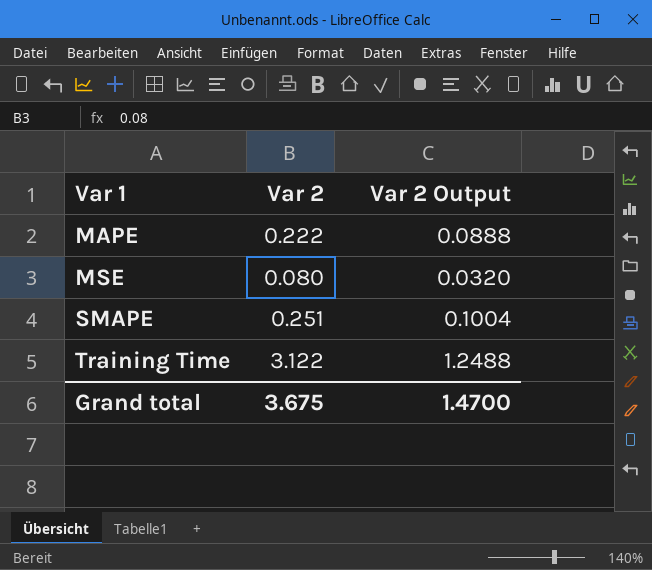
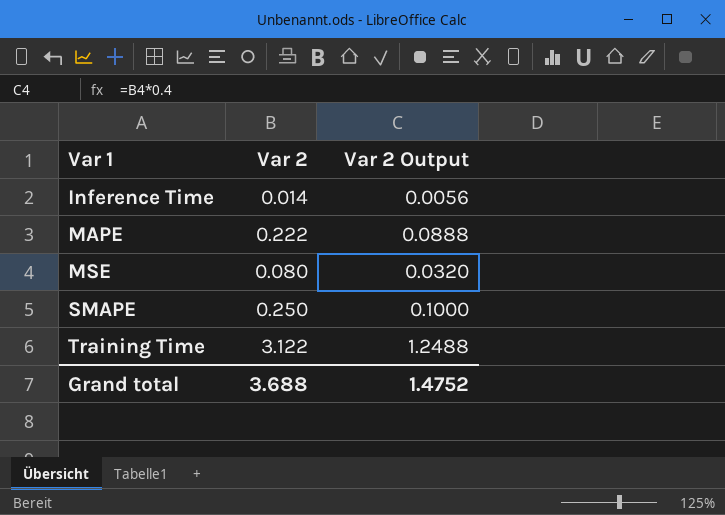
row Inference Time: none -> 0.014 | 0.0056
SMAPE | Var 2: 0.251 -> 0.250
SMAPE | Var 2 Output: 0.1004 -> 0.1000
Grand total | Var 2: 3.675 -> 3.688
Grand total | Var 2 Output: 1.4700 -> 1.4752

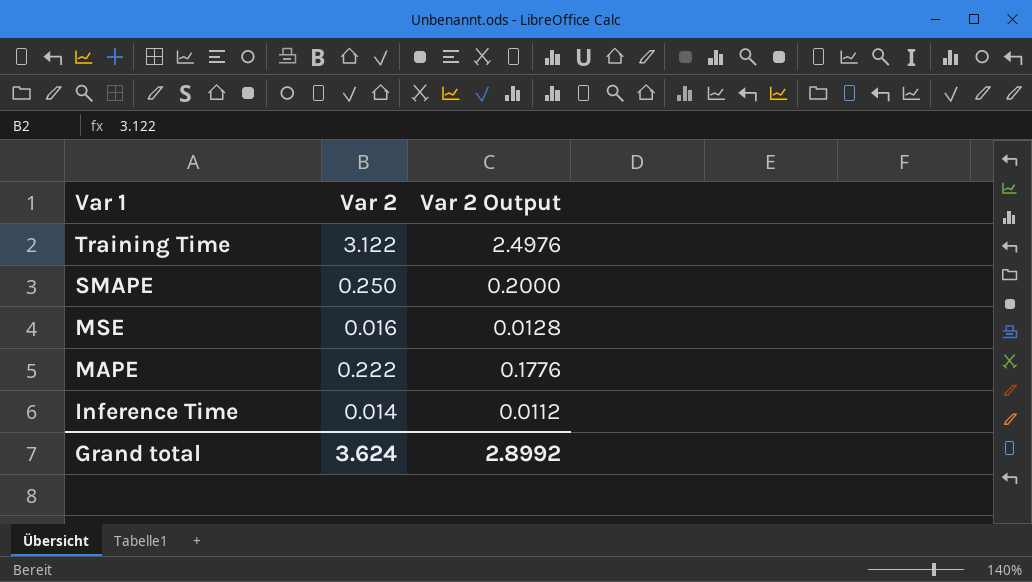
row order: Var 1 ascending -> Var 1 descending
column Var 2 Output | formula: [Var 2] * 0.4 -> [Var 2] * 0.8
MSE | Var 2: 0.080 -> 0.016
Grand total | Var 2: 3.688 -> 3.624
Grand total | Var 2 Output: 1.4752 -> 2.8992

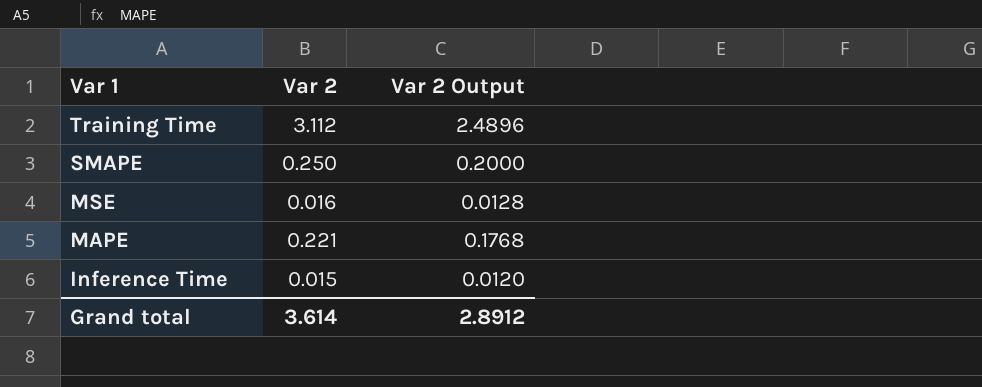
Training Time | Var 2: 3.122 -> 3.112
Training Time | Var 2 Output: 2.4976 -> 2.4896
MAPE | Var 2: 0.222 -> 0.221
MAPE | Var 2 Output: 0.1776 -> 0.1768
Inference Time | Var 2: 0.014 -> 0.015
Inference Time | Var 2 Output: 0.0112 -> 0.0120
Grand total | Var 2: 3.624 -> 3.614
Grand total | Var 2 Output: 2.8992 -> 2.8912

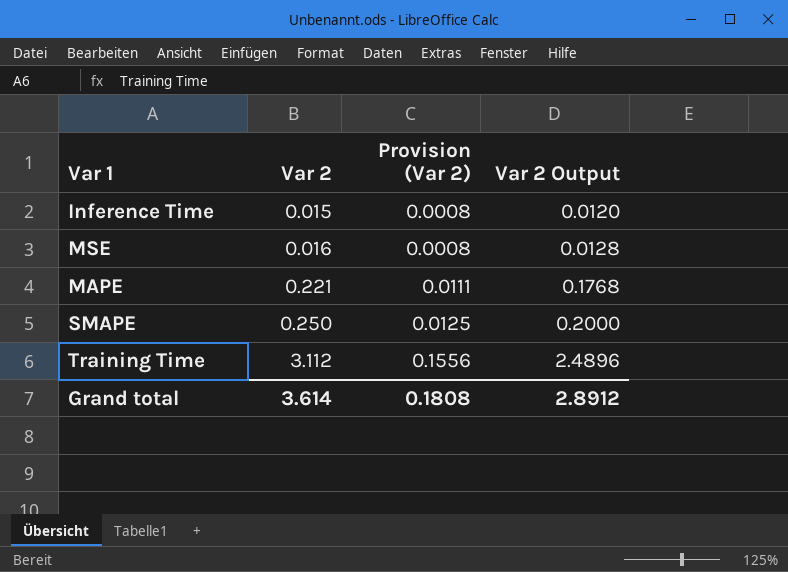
row order: Var 1 descending -> Var 2 ascending
column Provision (Var 2) | formula: none -> [Var 2] * 0.05

